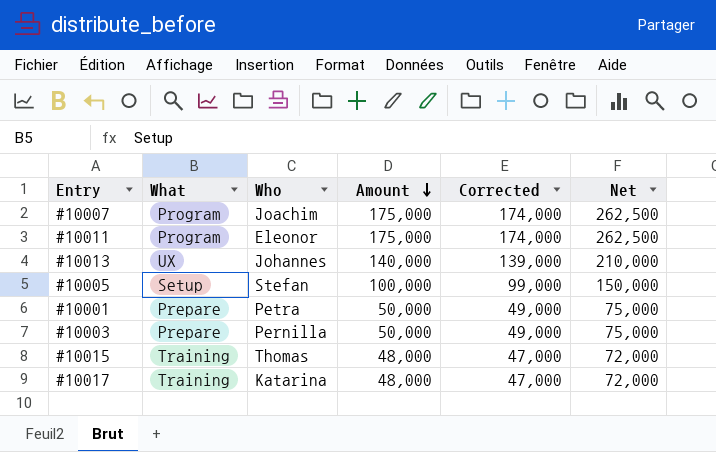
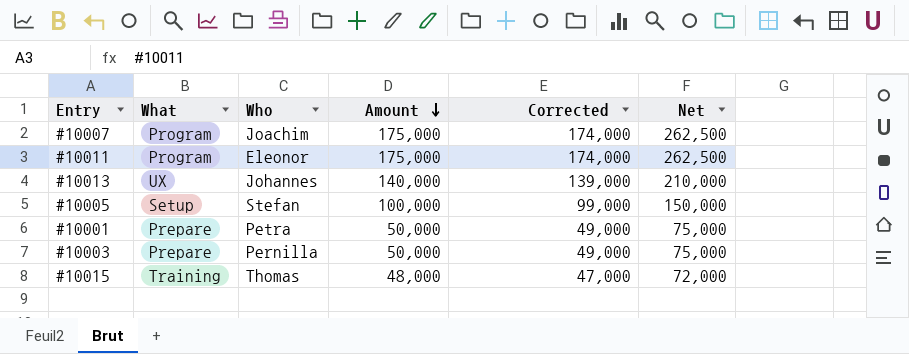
row #10017: Training | Katarina | 48,000 | 47,000 | 72,000 -> none

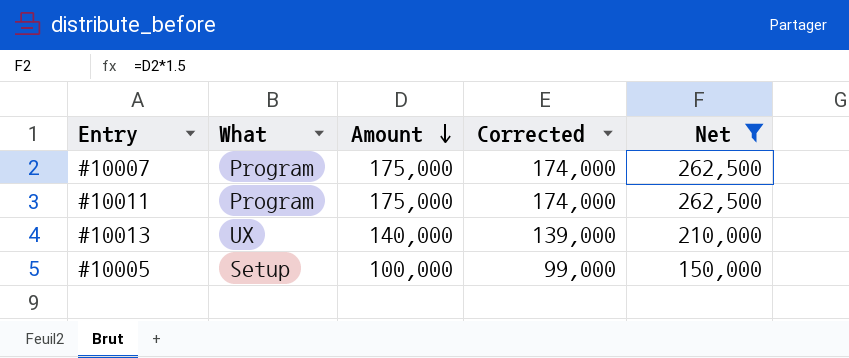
filter: none -> Net >= 150,000
column Who | position: 3 -> none

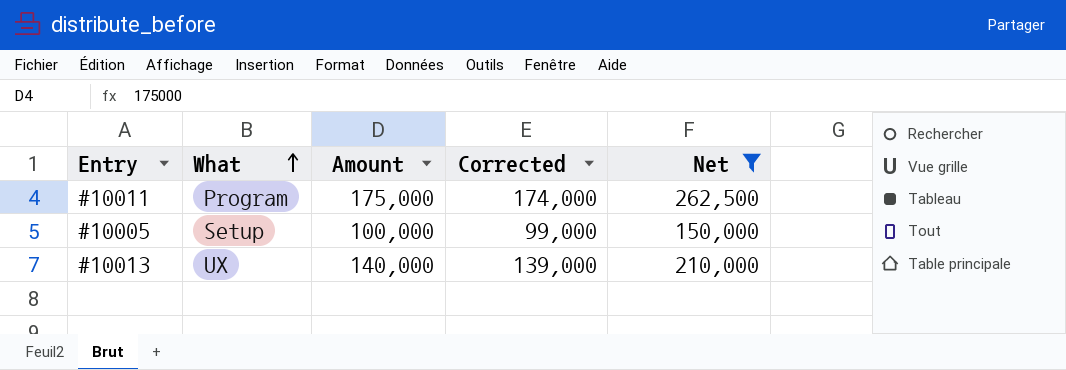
row order: Amount descending -> What ascending
row #10007: Program | 175,000 | 174,000 | 262,500 -> none

